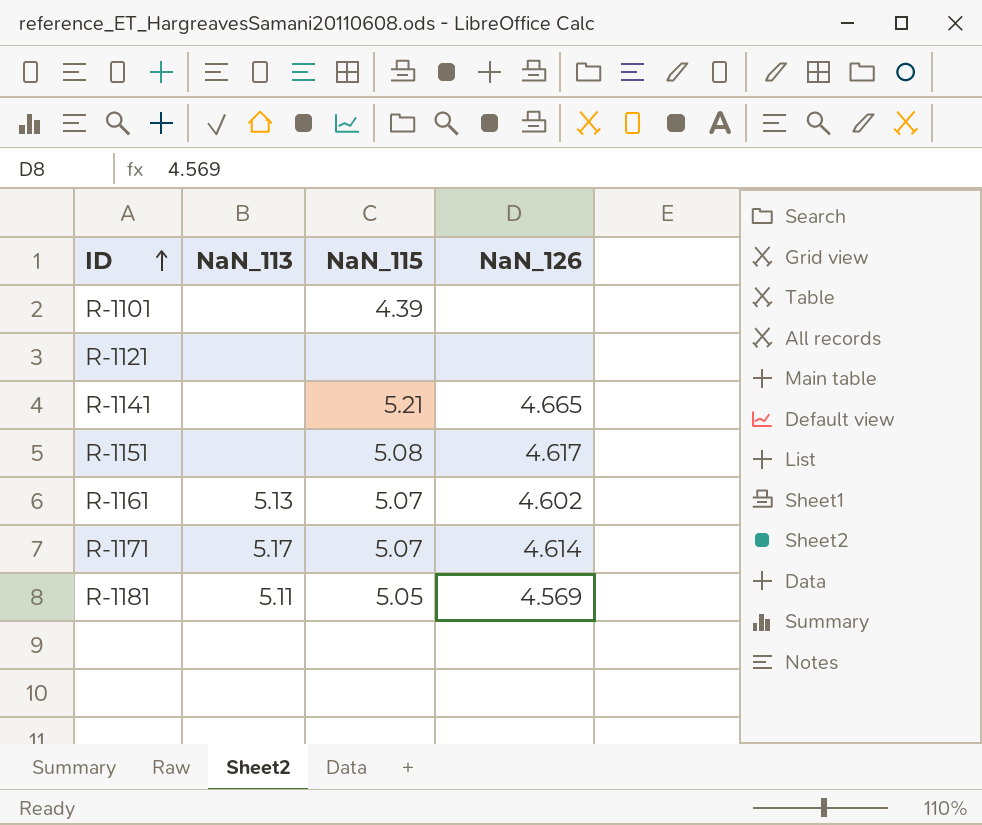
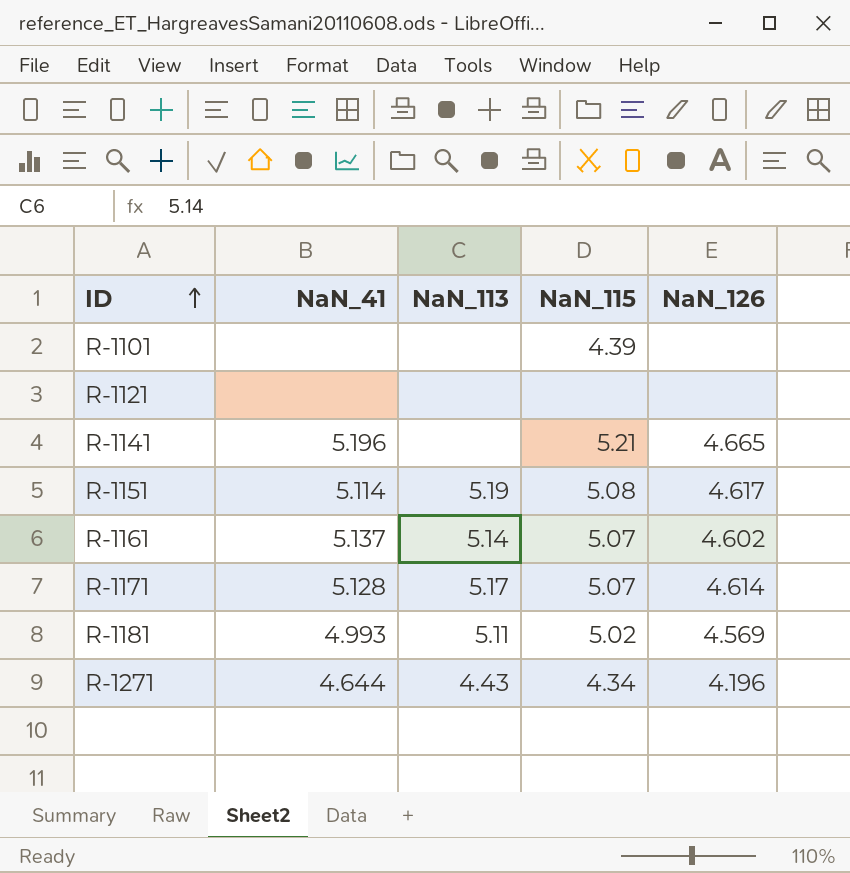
column NaN_41 | position: none -> 2
R-1151 | NaN_113: none -> 5.19
R-1161 | NaN_113: 5.13 -> 5.14
R-1181 | NaN_115: 5.05 -> 5.02
row R-1271: none -> 4.644 | 4.43 | 4.34 | 4.196

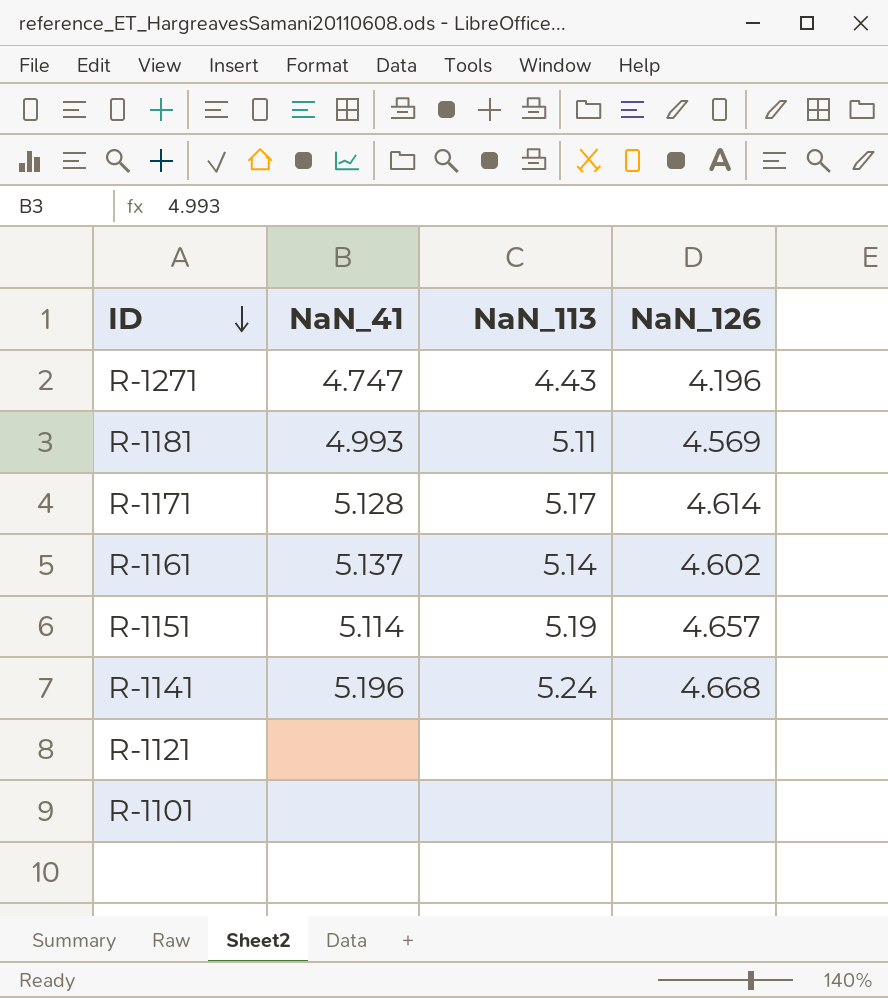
row order: ID ascending -> ID descending
column NaN_115 | position: 4 -> none
R-1271 | NaN_41: 4.644 -> 4.747
R-1151 | NaN_126: 4.617 -> 4.657
R-1141 | NaN_113: none -> 5.24
R-1141 | NaN_126: 4.665 -> 4.668

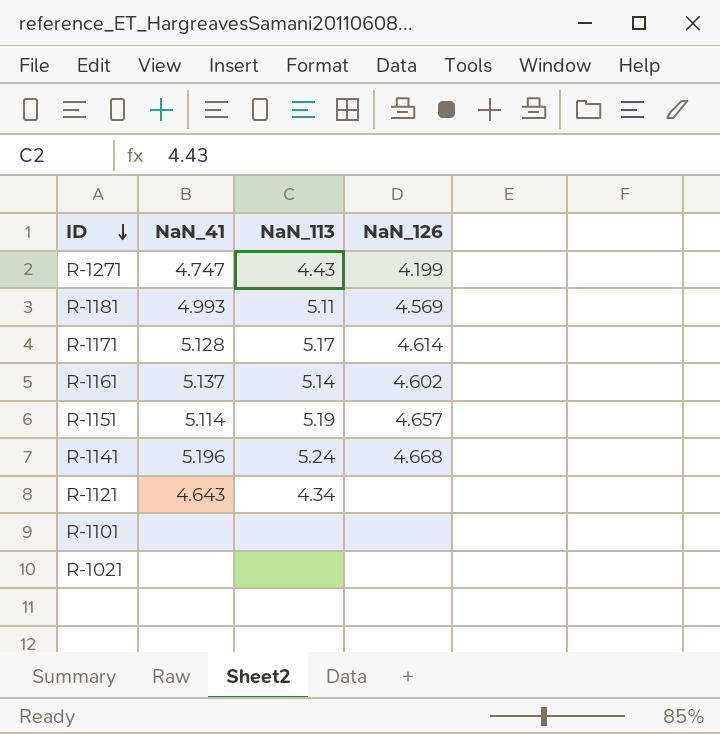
R-1271 | NaN_126: 4.196 -> 4.199
R-1121 | NaN_41: none -> 4.643
R-1121 | NaN_113: none -> 4.34
row R-1021: none -> none | none | none

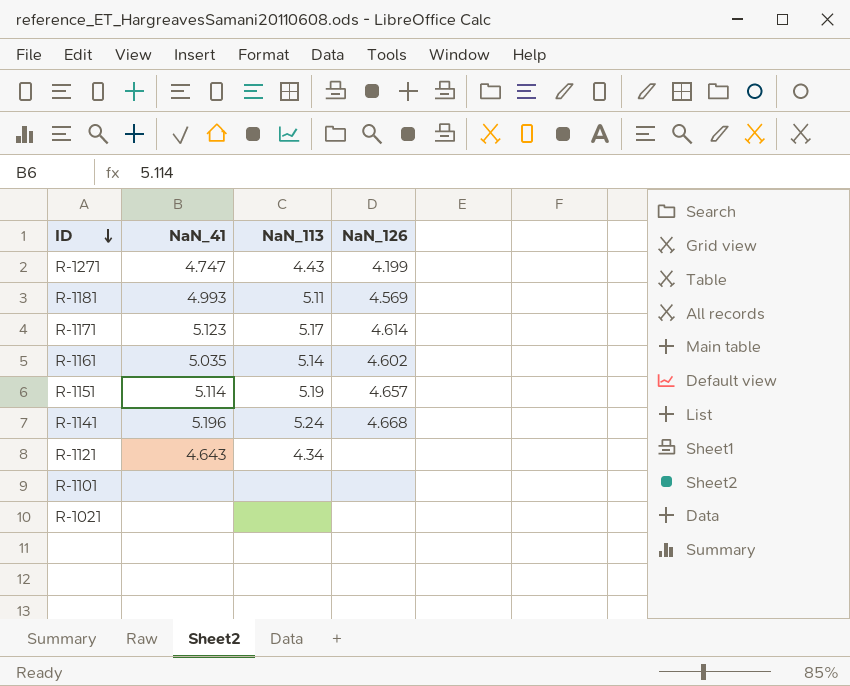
R-1171 | NaN_41: 5.128 -> 5.123
R-1161 | NaN_41: 5.137 -> 5.035

